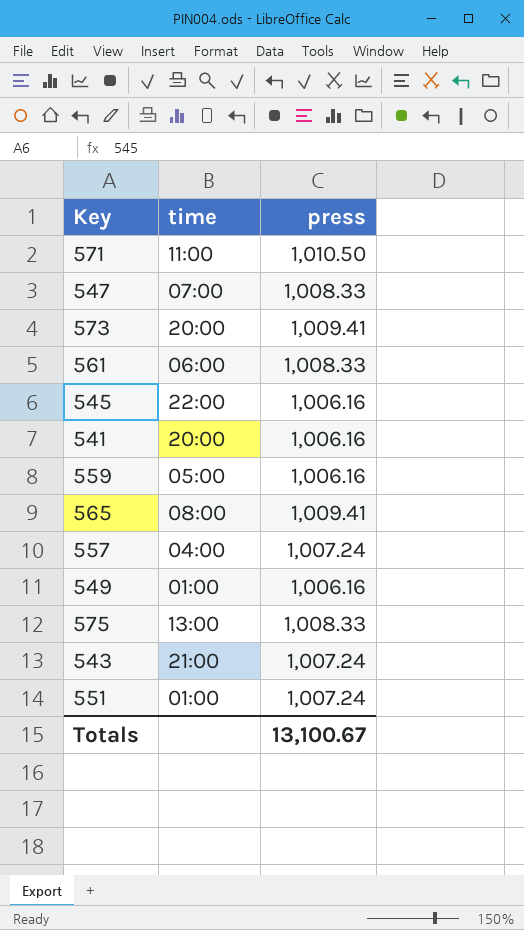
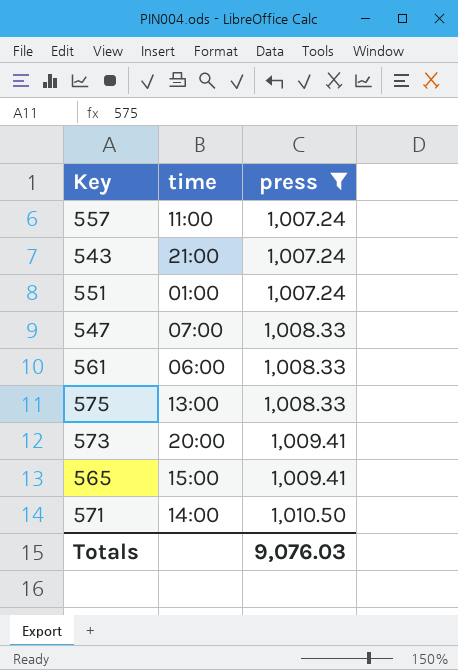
filter: none -> press != 1,006.16
row order: none -> press ascending
557 | time: 04:00 -> 11:00
565 | time: 08:00 -> 15:00
571 | time: 11:00 -> 14:00
Totals | press: 13,100.67 -> 9,076.03

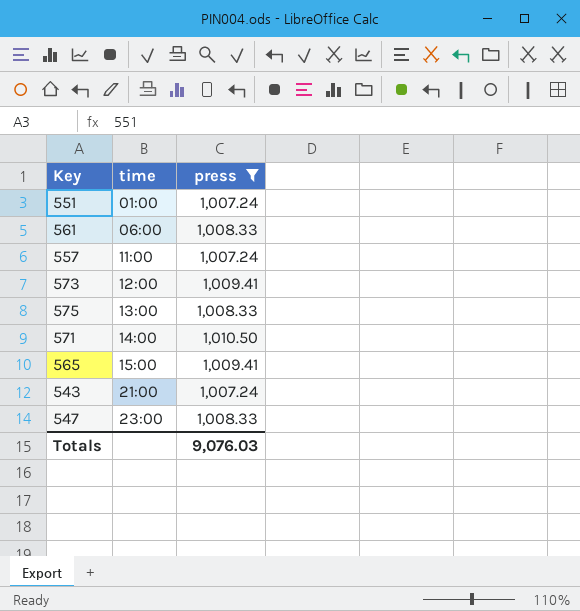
row order: press ascending -> time ascending
573 | time: 20:00 -> 12:00
547 | time: 07:00 -> 23:00

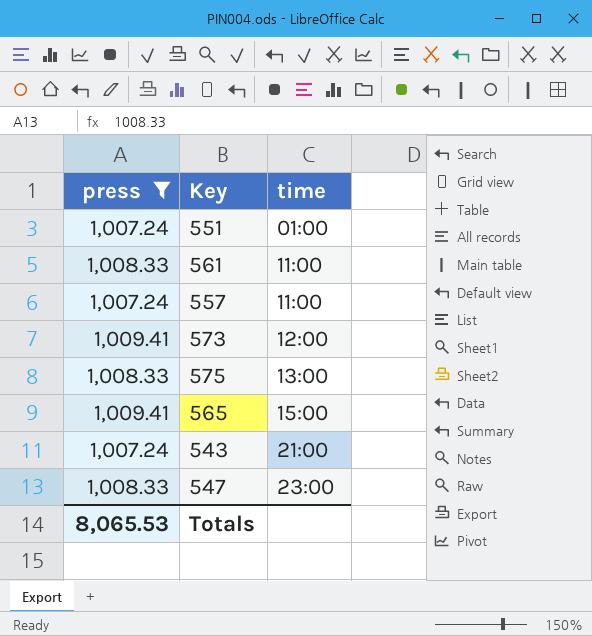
column press | position: 3 -> 1
row 571: 14:00 | 1,010.50 -> none
561 | time: 06:00 -> 11:00
Totals | press: 9,076.03 -> 8,065.53

